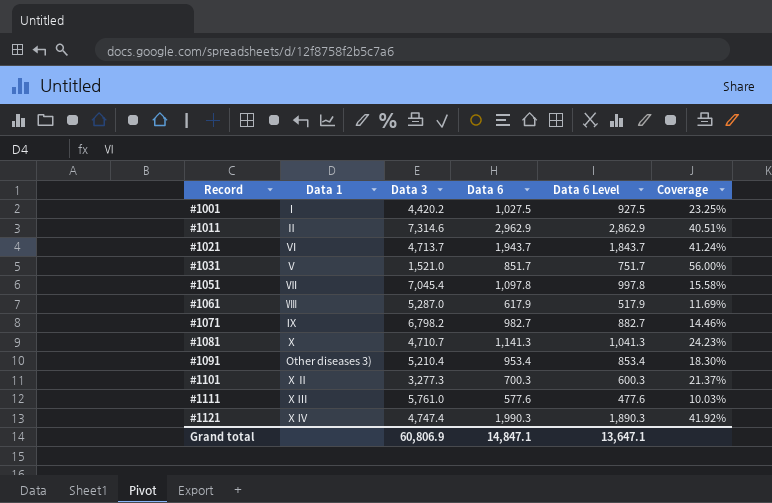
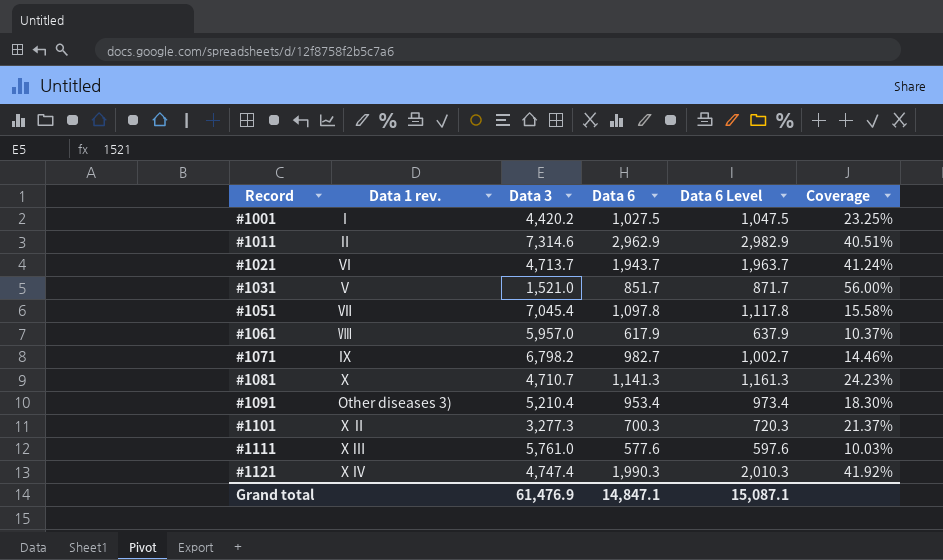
column name: Data 1 -> Data 1 rev.
column Data 6 Level | formula: [Data 6] - 100 -> [Data 6] + 20
#1061 | Data 3: 5,287.0 -> 5,957.0
#1061 | Coverage: 11.69% -> 10.37%
Grand total | Data 3: 60,806.9 -> 61,476.9
Grand total | Data 6 Level: 13,647.1 -> 15,087.1

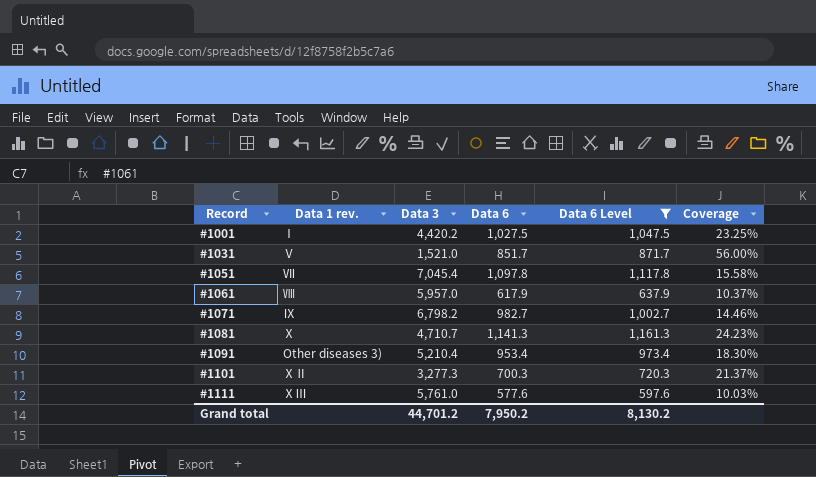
filter: none -> Data 6 Level <= 1,161.3
Grand total | Data 3: 61,476.9 -> 44,701.2
Grand total | Data 6: 14,847.1 -> 7,950.2
Grand total | Data 6 Level: 15,087.1 -> 8,130.2

